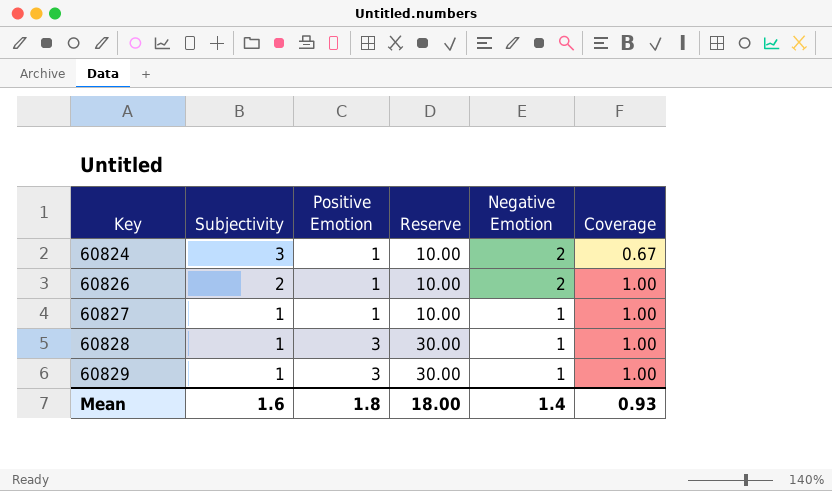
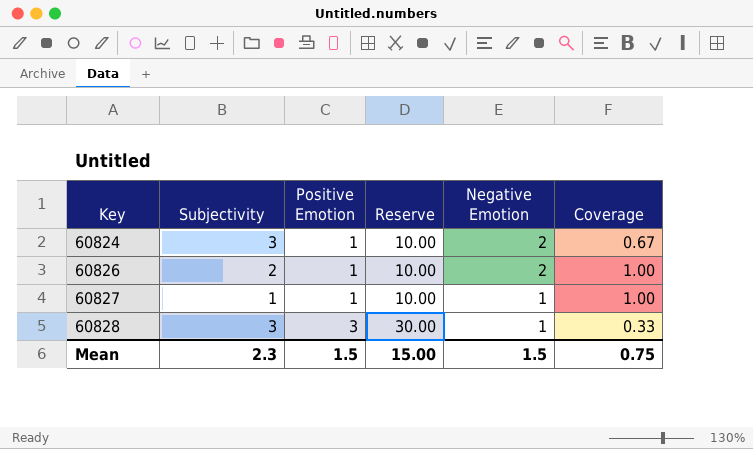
row 60829: 1 | 3 | 30.00 | 1 | 1.00 -> none
60828 | Subjectivity: 1 -> 3
60828 | Coverage: 1.00 -> 0.33
Mean | Subjectivity: 1.6 -> 2.3
Mean | Positive Emotion: 1.8 -> 1.5
Mean | Reserve: 18.00 -> 15.00
Mean | Negative Emotion: 1.4 -> 1.5
Mean | Coverage: 0.93 -> 0.75

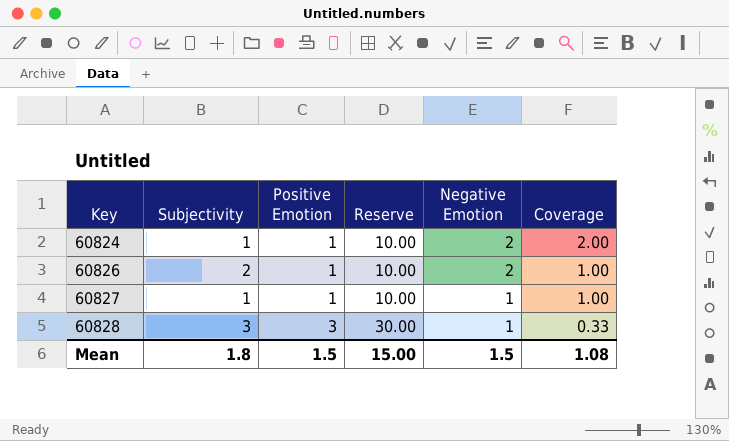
60824 | Subjectivity: 3 -> 1
60824 | Coverage: 0.67 -> 2.00
Mean | Subjectivity: 2.3 -> 1.8
Mean | Coverage: 0.75 -> 1.08

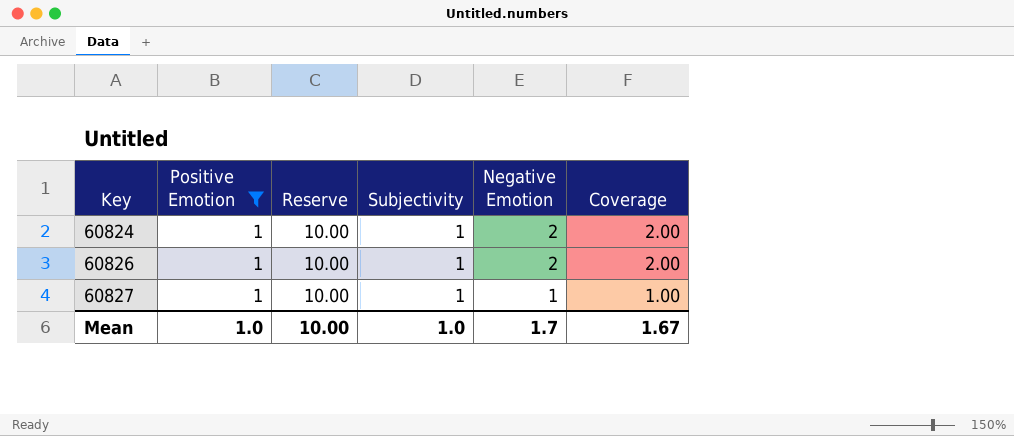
filter: none -> Positive Emotion = 1
column Subjectivity | position: 2 -> 4
60826 | Subjectivity: 2 -> 1
60826 | Coverage: 1.00 -> 2.00
Mean | Positive Emotion: 1.5 -> 1.0
Mean | Reserve: 15.00 -> 10.00
Mean | Subjectivity: 1.8 -> 1.0
Mean | Negative Emotion: 1.5 -> 1.7
Mean | Coverage: 1.08 -> 1.67

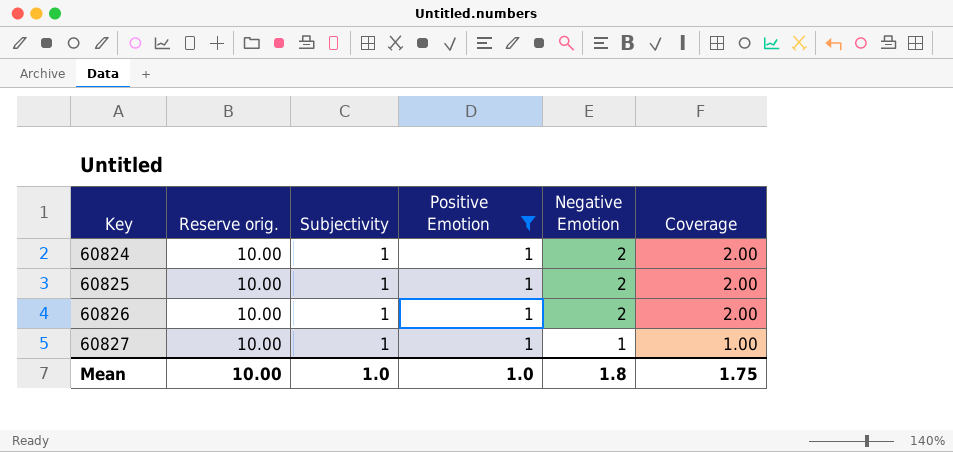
column name: Reserve -> Reserve orig.
column Positive Emotion | position: 2 -> 4
row 60825: none -> 10.00 | 1 | 1 | 2 | 2.00
Mean | Negative Emotion: 1.7 -> 1.8
Mean | Coverage: 1.67 -> 1.75

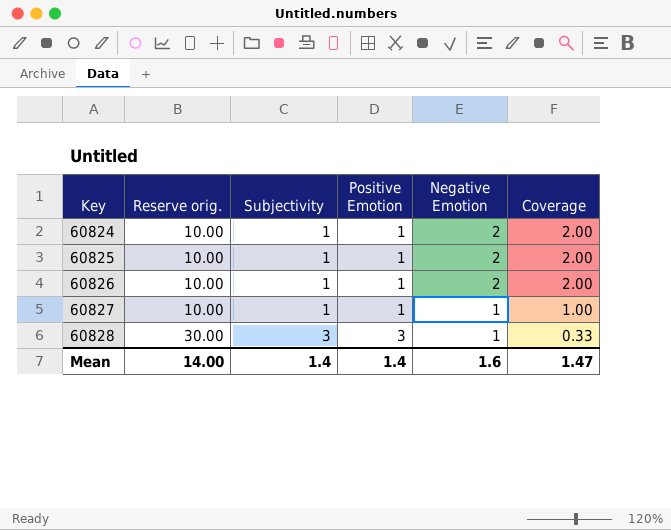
filter: Positive Emotion = 1 -> none
Mean | Reserve orig.: 10.00 -> 14.00
Mean | Subjectivity: 1.0 -> 1.4
Mean | Positive Emotion: 1.0 -> 1.4
Mean | Negative Emotion: 1.8 -> 1.6
Mean | Coverage: 1.75 -> 1.47

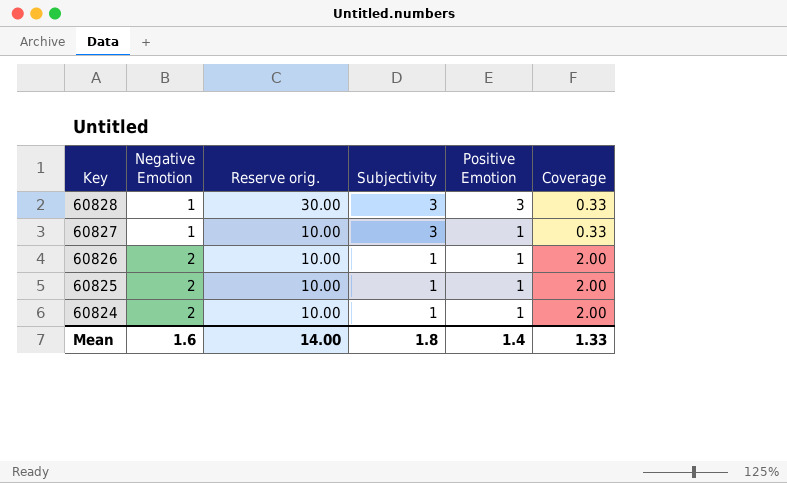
row order: Key ascending -> Key descending
column Negative Emotion | position: 5 -> 2
60827 | Subjectivity: 1 -> 3
60827 | Coverage: 1.00 -> 0.33
Mean | Subjectivity: 1.4 -> 1.8
Mean | Coverage: 1.47 -> 1.33

